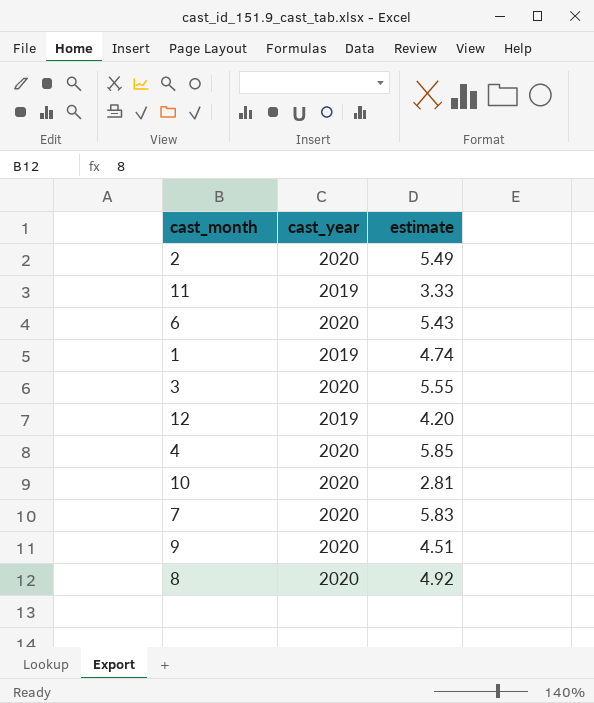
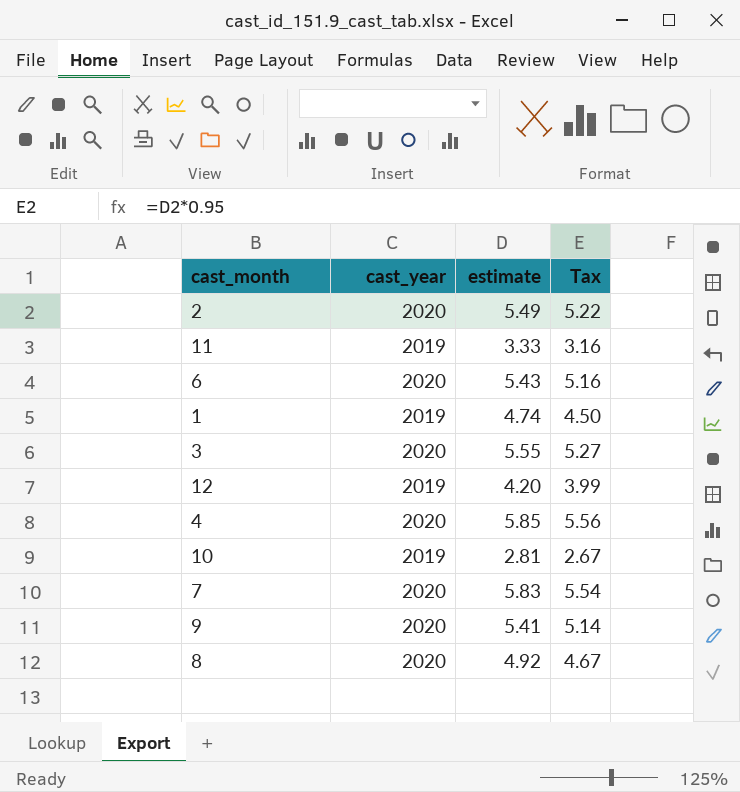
column Tax | formula: none -> [estimate] * 0.95
10 | cast_year: 2020 -> 2019
9 | estimate: 4.51 -> 5.41

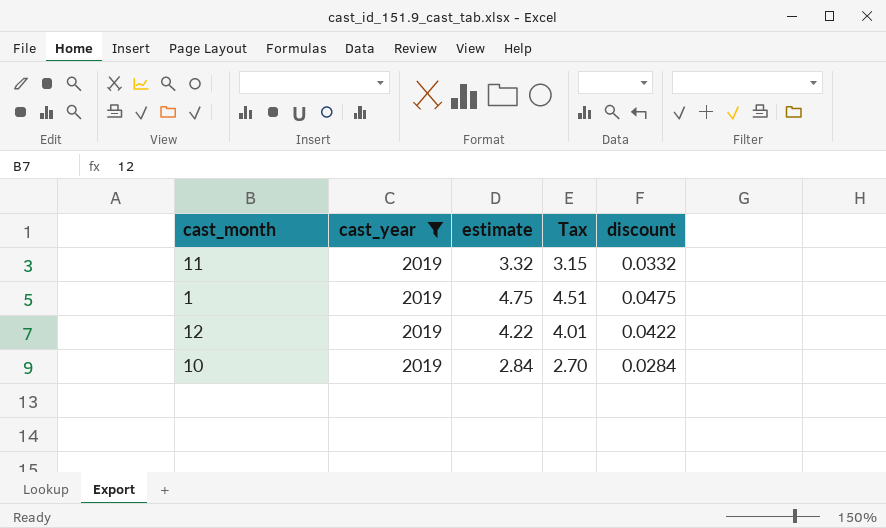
filter: none -> cast_year = 2019
column discount | formula: none -> [estimate] * 0.01
11 | estimate: 3.33 -> 3.32
11 | Tax: 3.16 -> 3.15
1 | estimate: 4.74 -> 4.75
1 | Tax: 4.50 -> 4.51
12 | estimate: 4.20 -> 4.22
12 | Tax: 3.99 -> 4.01
10 | estimate: 2.81 -> 2.84
10 | Tax: 2.67 -> 2.70

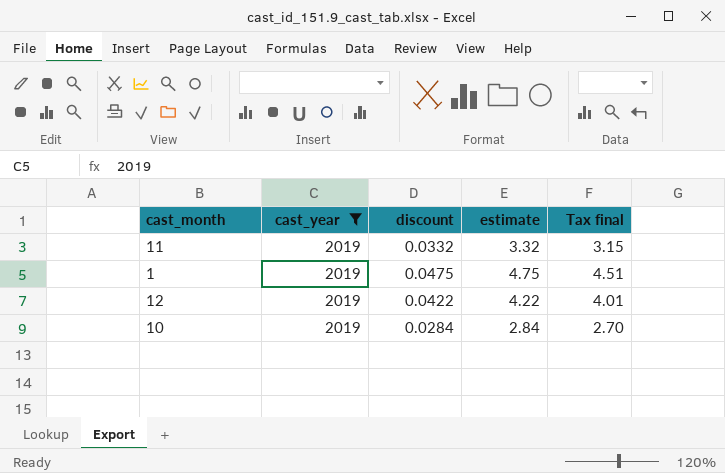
column discount | position: 5 -> 3
column name: Tax -> Tax final

